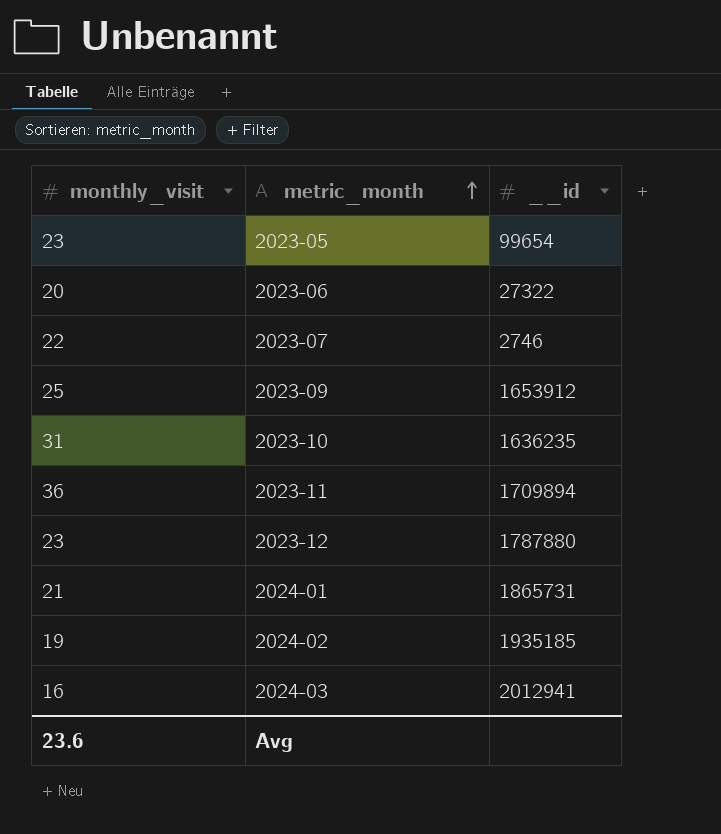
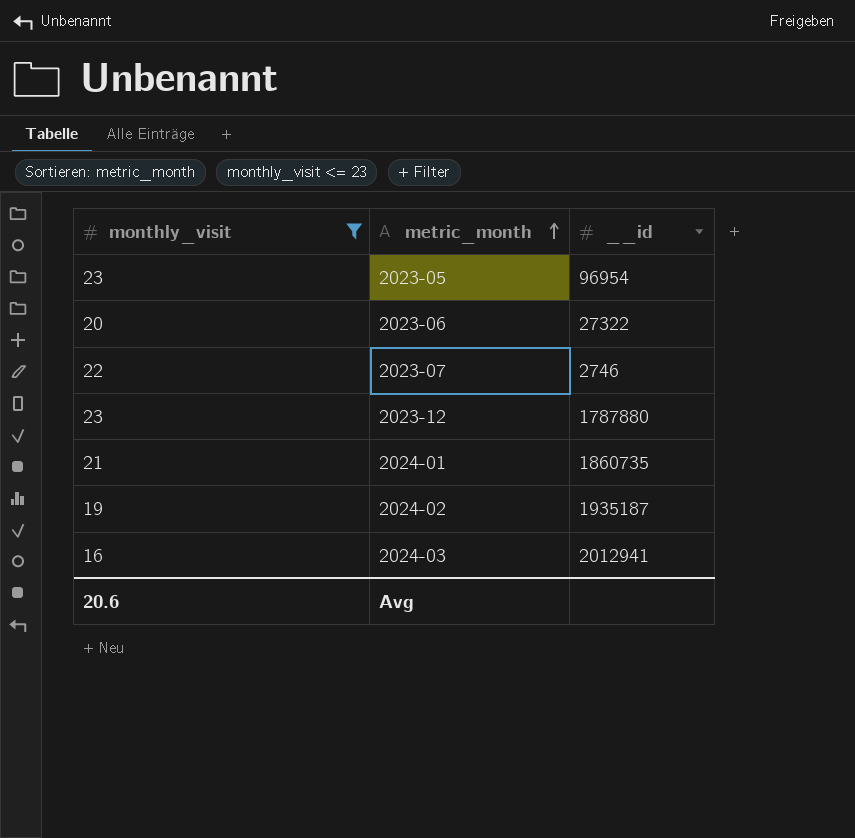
filter: none -> monthly_visit <= 23
2023-05 | __id: 99654 -> 96954
2024-01 | __id: 1865731 -> 1860735
2024-02 | __id: 1935185 -> 1935187
Avg | monthly_visit: 23.6 -> 20.6

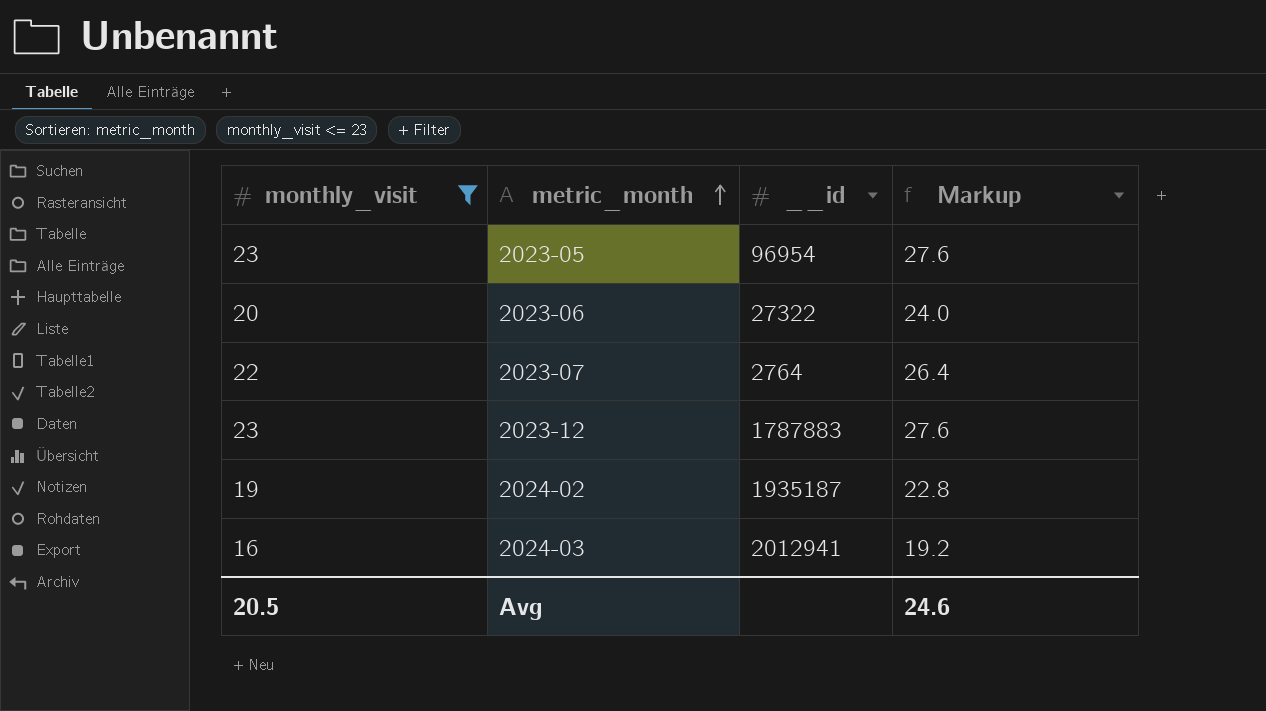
column Markup | formula: none -> [monthly_visit] * 1.2
row 2024-01: 21 | 1860735 -> none
2023-07 | __id: 2746 -> 2764
2023-12 | __id: 1787880 -> 1787883
Avg | monthly_visit: 20.6 -> 20.5

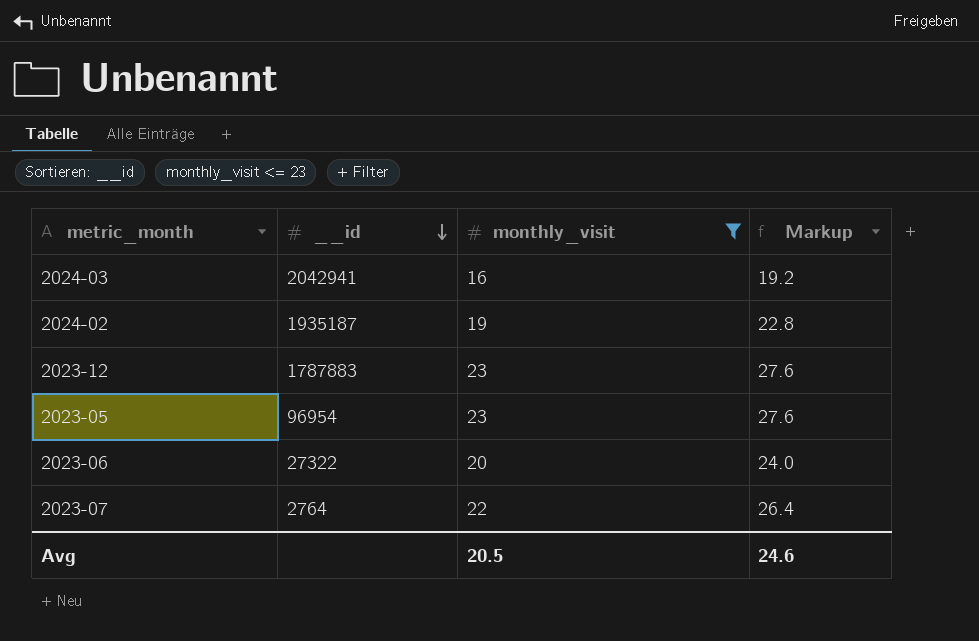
row order: metric_month ascending -> __id descending
column monthly_visit | position: 1 -> 3
2024-03 | __id: 2012941 -> 2042941

